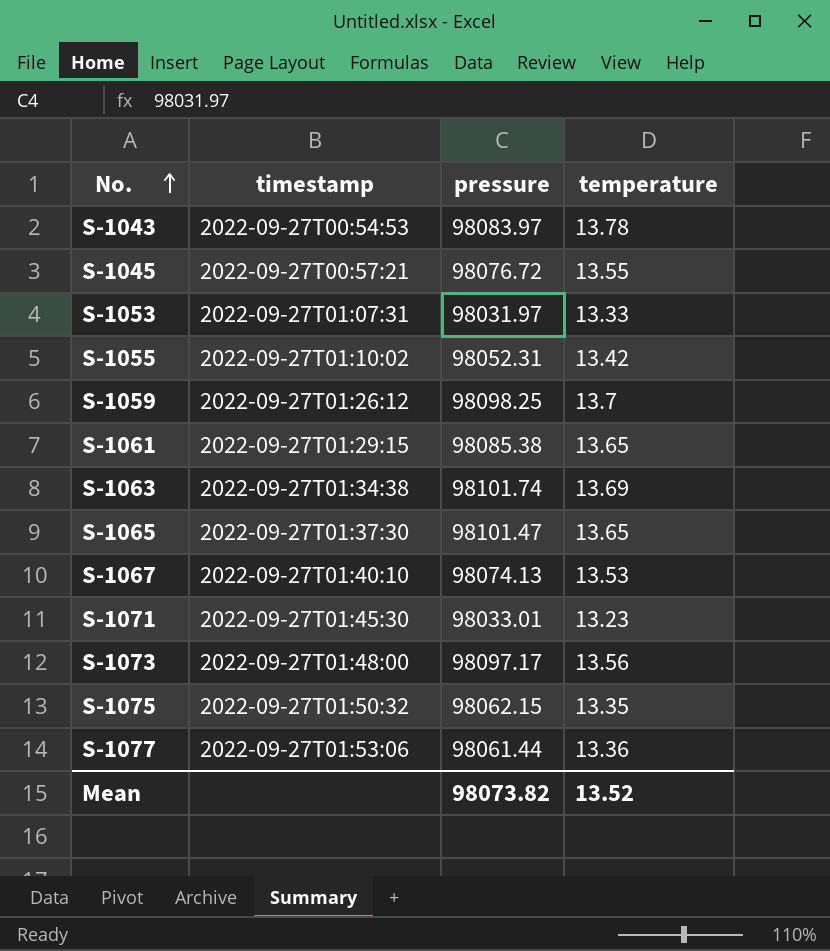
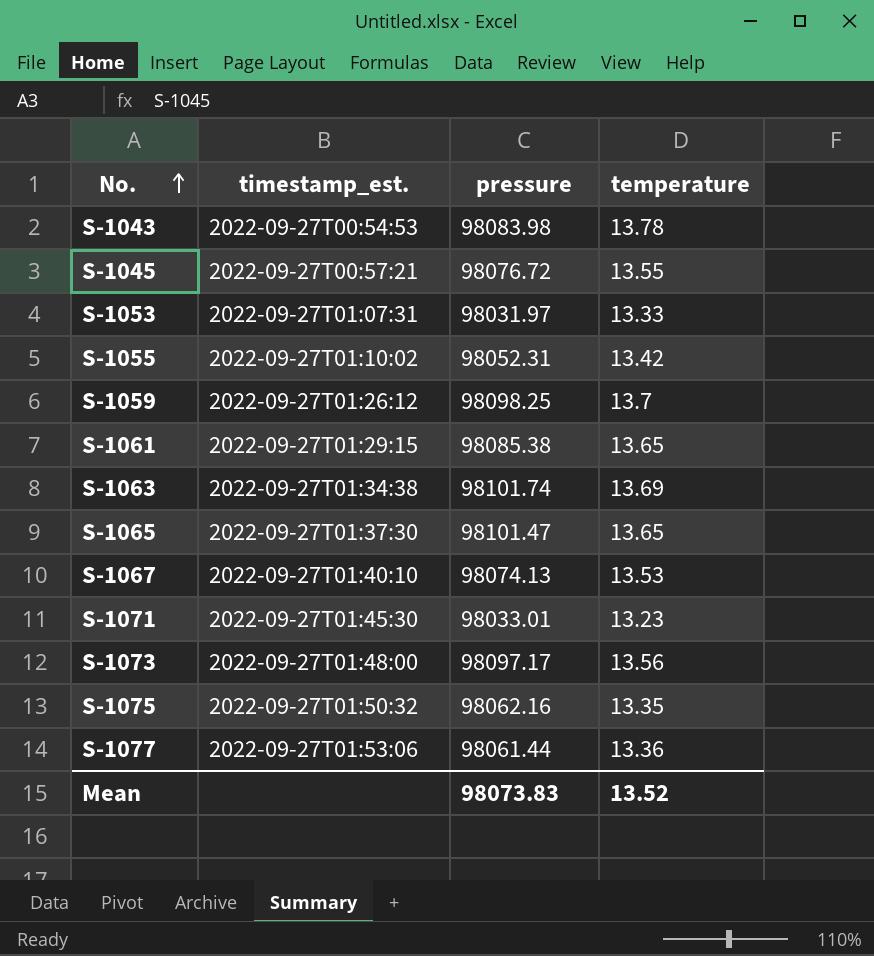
column name: timestamp -> timestamp_est.
S-1043 | pressure: 98083.97 -> 98083.98
S-1075 | pressure: 98062.15 -> 98062.16
Mean | pressure: 98073.82 -> 98073.83

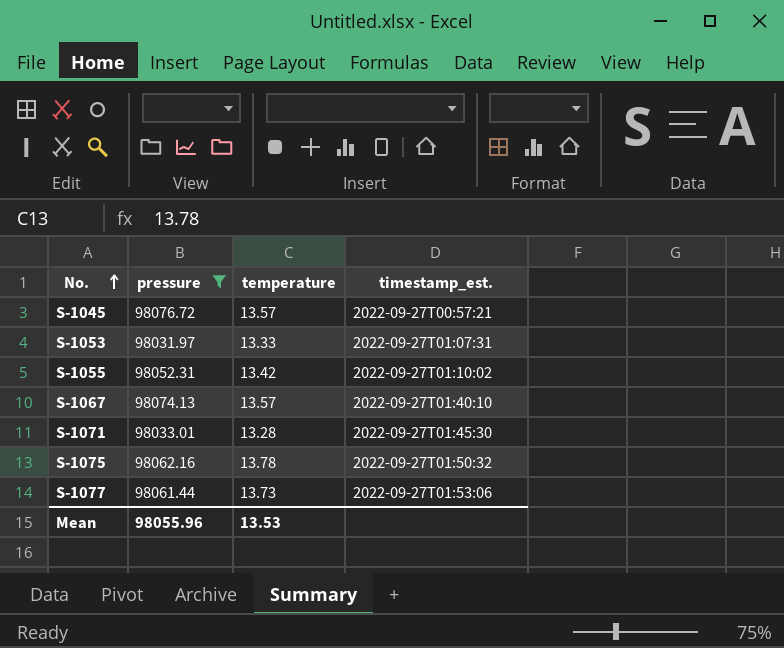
filter: none -> pressure <= 98076.72
column timestamp_est. | position: 2 -> 4
S-1045 | temperature: 13.55 -> 13.57
S-1067 | temperature: 13.53 -> 13.57
S-1071 | temperature: 13.23 -> 13.28
S-1075 | temperature: 13.35 -> 13.78
S-1077 | temperature: 13.36 -> 13.73
Mean | pressure: 98073.83 -> 98055.96
Mean | temperature: 13.52 -> 13.53

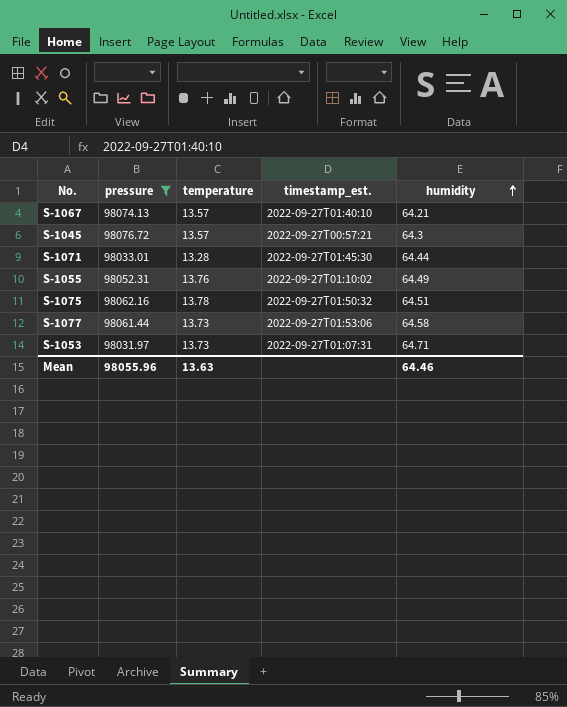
row order: No. ascending -> humidity ascending
column humidity | position: none -> 5
S-1055 | temperature: 13.42 -> 13.76
S-1053 | temperature: 13.33 -> 13.73
Mean | temperature: 13.53 -> 13.63

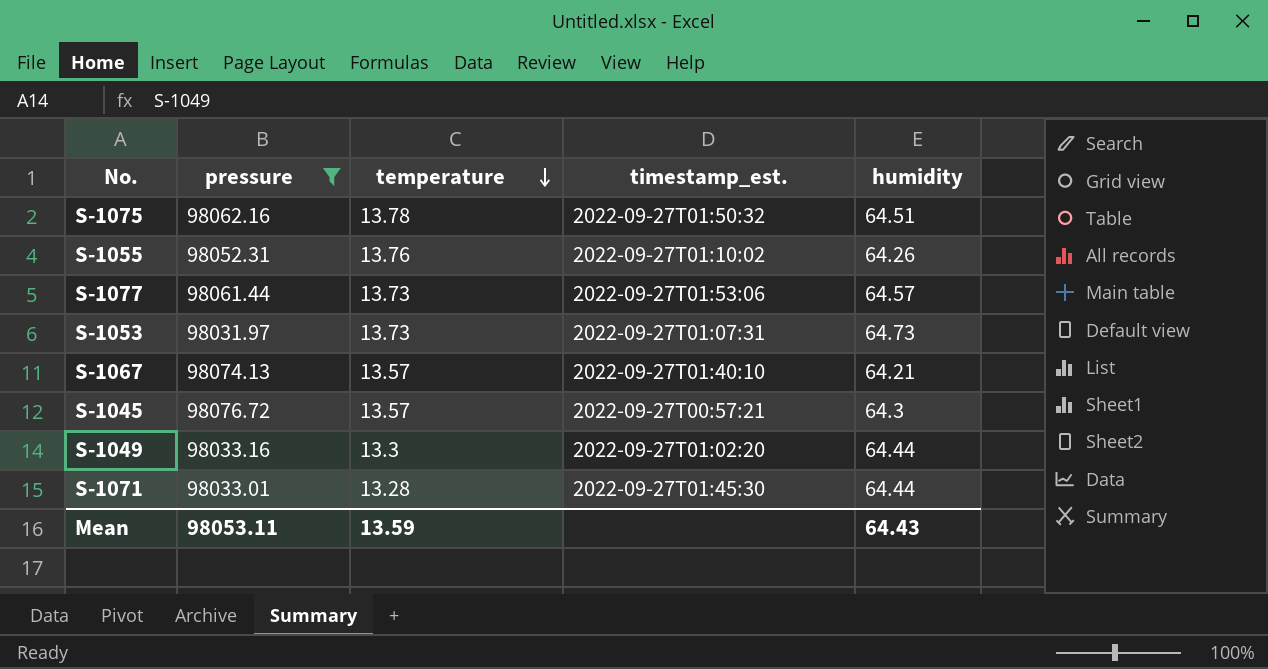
row order: humidity ascending -> temperature descending
S-1055 | humidity: 64.49 -> 64.26
S-1077 | humidity: 64.58 -> 64.57
S-1053 | humidity: 64.71 -> 64.73
row S-1049: none -> 98033.16 | 13.3 | 2022-09-27T01:02:20 | 64.44
Mean | pressure: 98055.96 -> 98053.11
Mean | temperature: 13.63 -> 13.59
Mean | humidity: 64.46 -> 64.43

